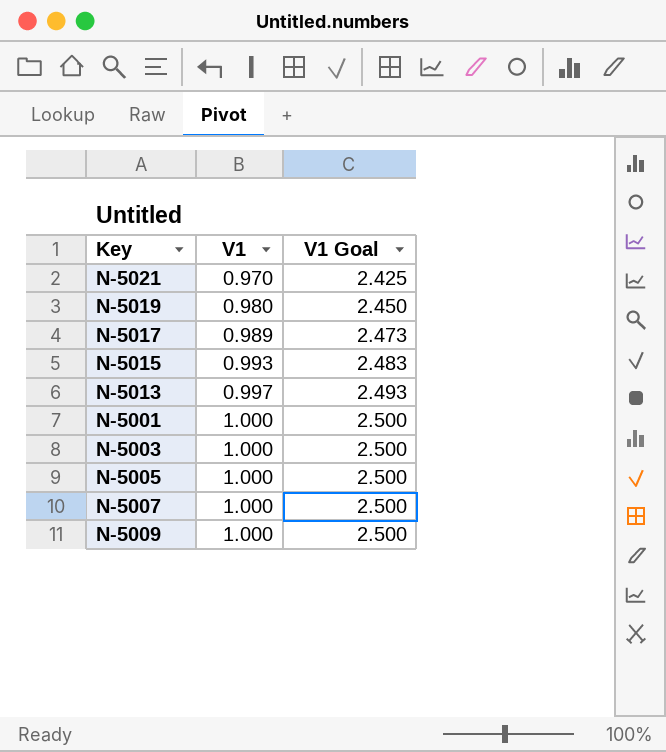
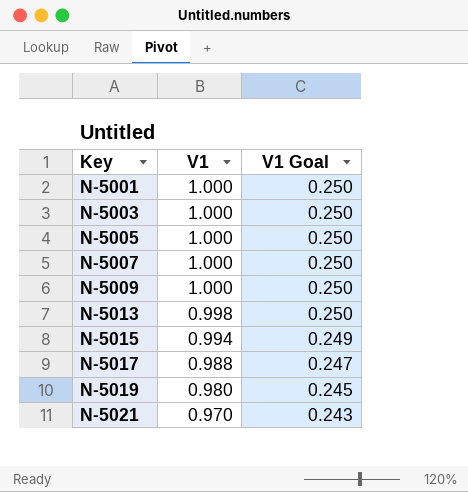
row order: V1 ascending -> Key ascending
column V1 Goal | formula: [V1] * 2.5 -> [V1] * 0.25
N-5013 | V1: 0.997 -> 0.998
N-5015 | V1: 0.993 -> 0.994
N-5017 | V1: 0.989 -> 0.988

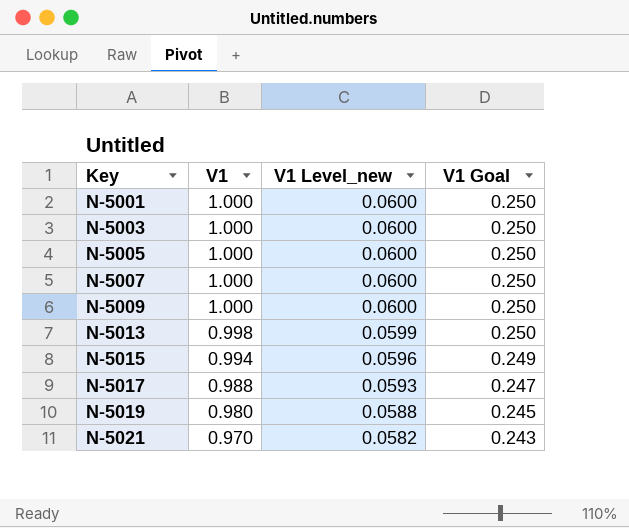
column V1 Level_new | formula: none -> [V1] * 0.06

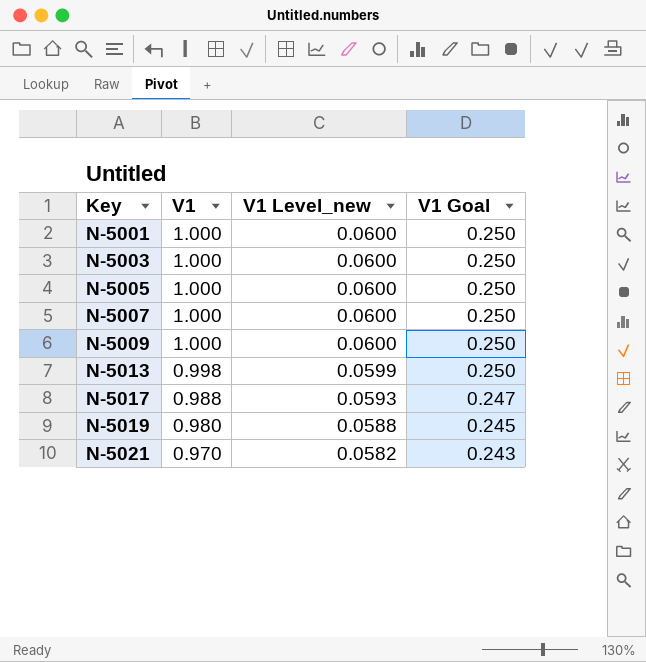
row N-5015: 0.994 | 0.0596 | 0.249 -> none

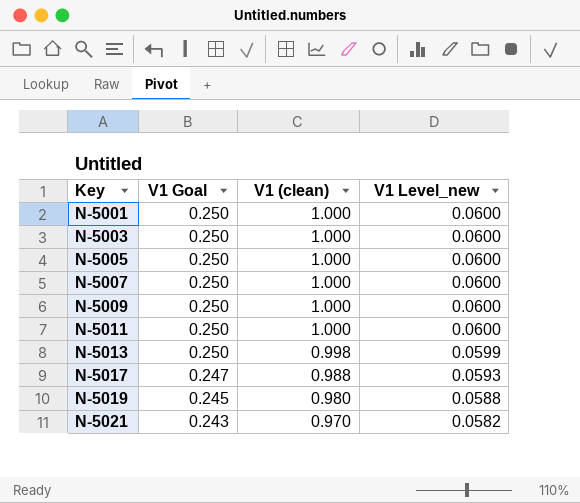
column V1 Goal | position: 4 -> 2
column name: V1 -> V1 (clean)
row N-5011: none -> 0.250 | 1.000 | 0.0600

